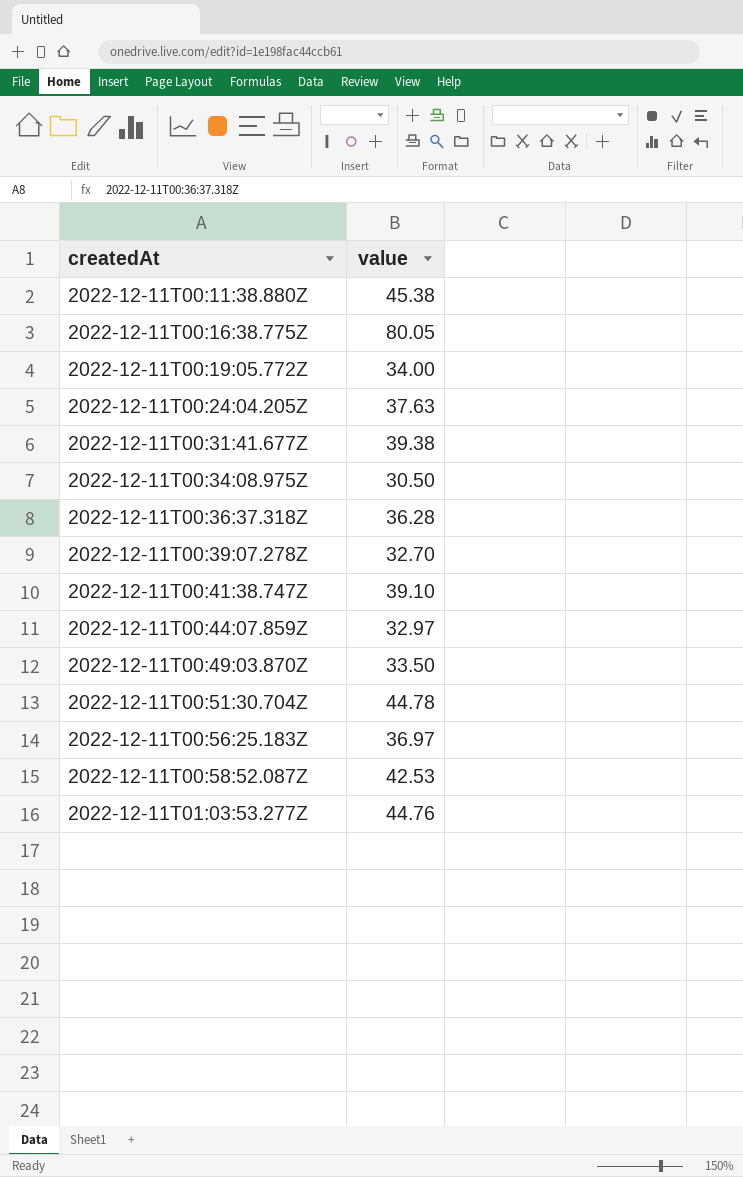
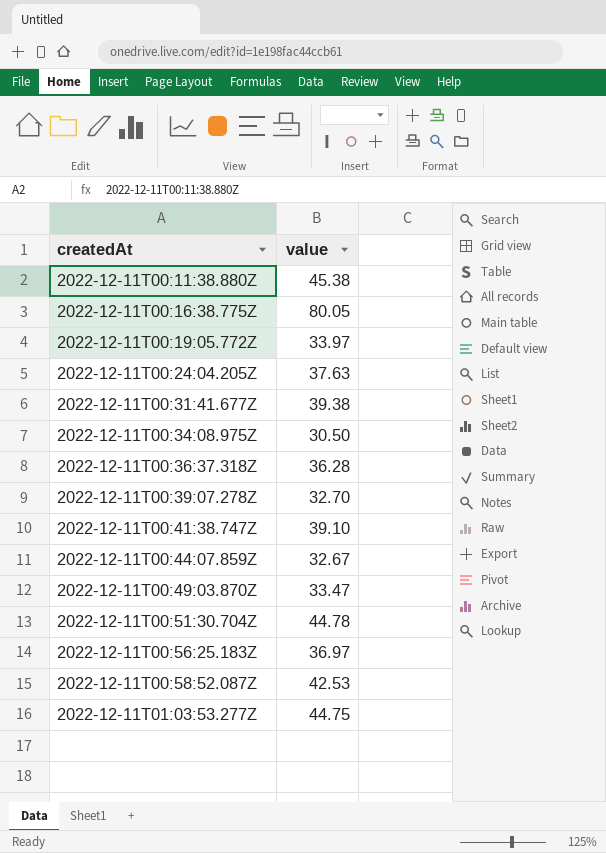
2022-12-11T00:19:05.772Z | value: 34.00 -> 33.97
2022-12-11T00:44:07.859Z | value: 32.97 -> 32.67
2022-12-11T00:49:03.870Z | value: 33.50 -> 33.47
2022-12-11T01:03:53.277Z | value: 44.76 -> 44.75

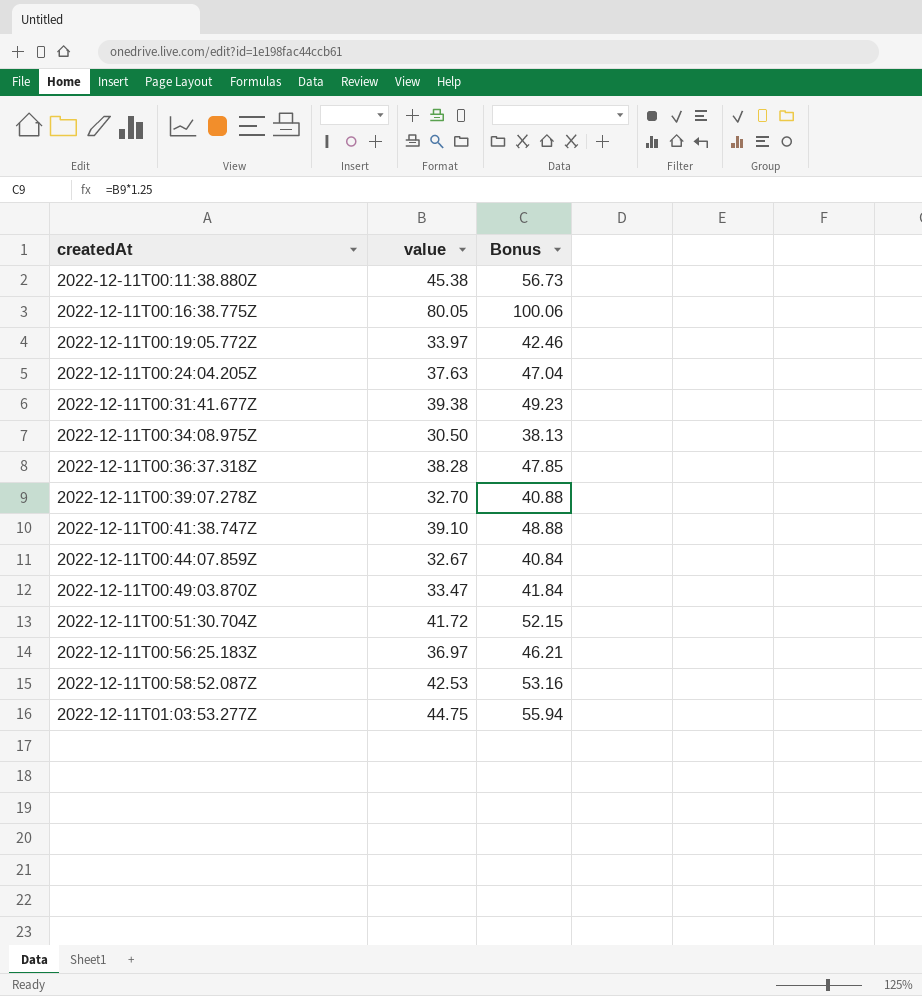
column Bonus | formula: none -> [value] * 1.25
2022-12-11T00:36:37.318Z | value: 36.28 -> 38.28
2022-12-11T00:51:30.704Z | value: 44.78 -> 41.72

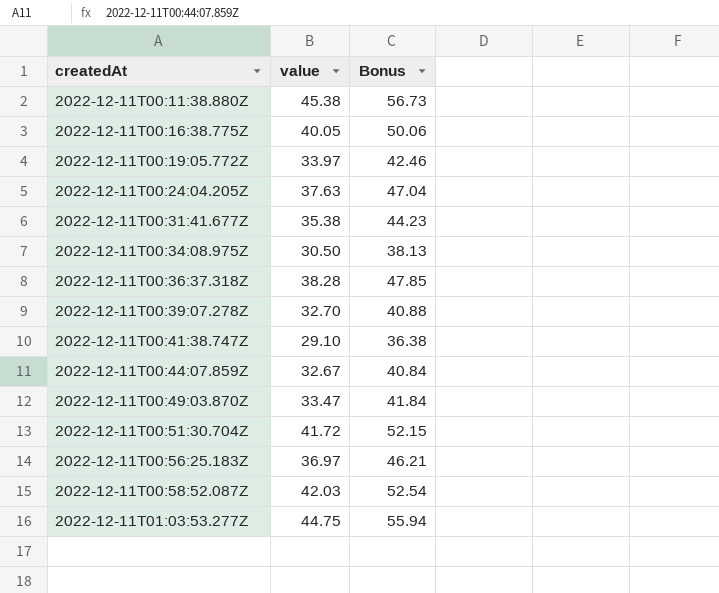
2022-12-11T00:16:38.775Z | value: 80.05 -> 40.05
2022-12-11T00:16:38.775Z | Bonus: 100.06 -> 50.06
2022-12-11T00:31:41.677Z | value: 39.38 -> 35.38
2022-12-11T00:31:41.677Z | Bonus: 49.23 -> 44.23
2022-12-11T00:41:38.747Z | value: 39.10 -> 29.10
2022-12-11T00:41:38.747Z | Bonus: 48.88 -> 36.38
2022-12-11T00:58:52.087Z | value: 42.53 -> 42.03
2022-12-11T00:58:52.087Z | Bonus: 53.16 -> 52.54

